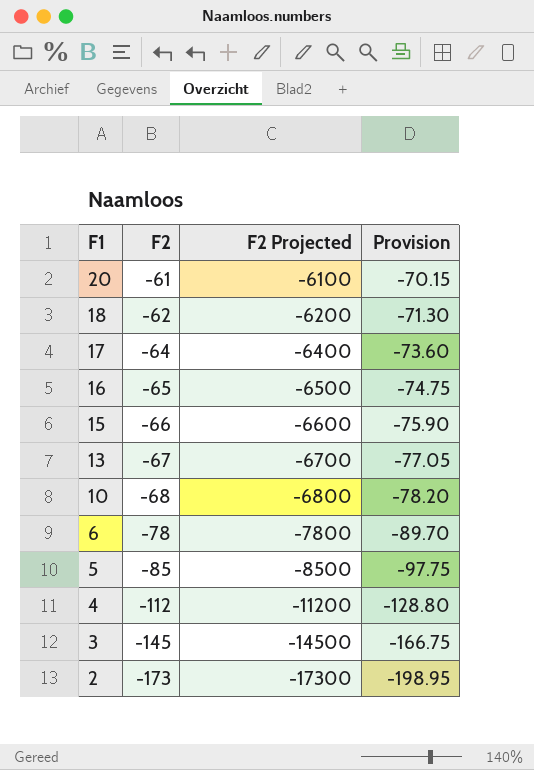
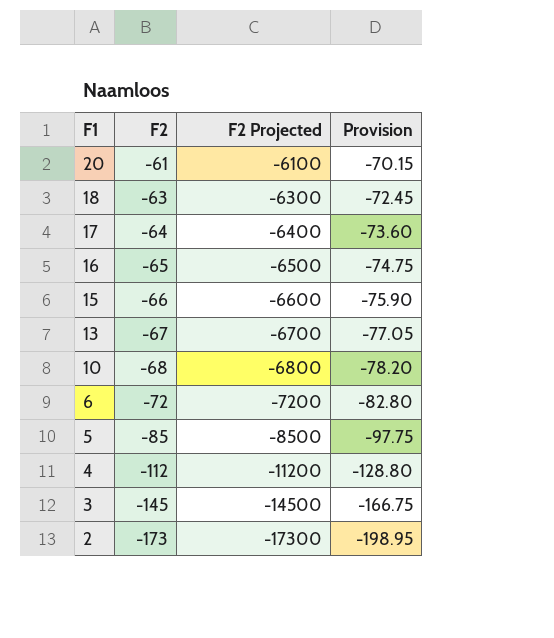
18 | F2: -62 -> -63
18 | F2 Projected: -6200 -> -6300
18 | Provision: -71.30 -> -72.45
6 | F2: -78 -> -72
6 | F2 Projected: -7800 -> -7200
6 | Provision: -89.70 -> -82.80

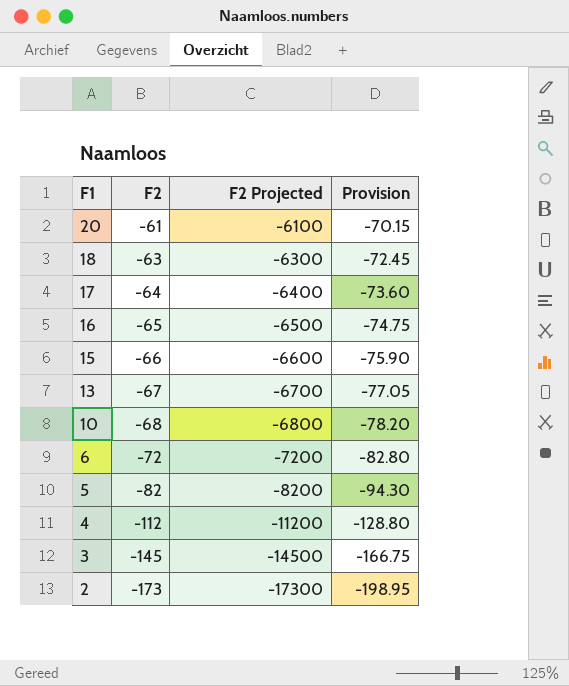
5 | F2: -85 -> -82
5 | F2 Projected: -8500 -> -8200
5 | Provision: -97.75 -> -94.30

